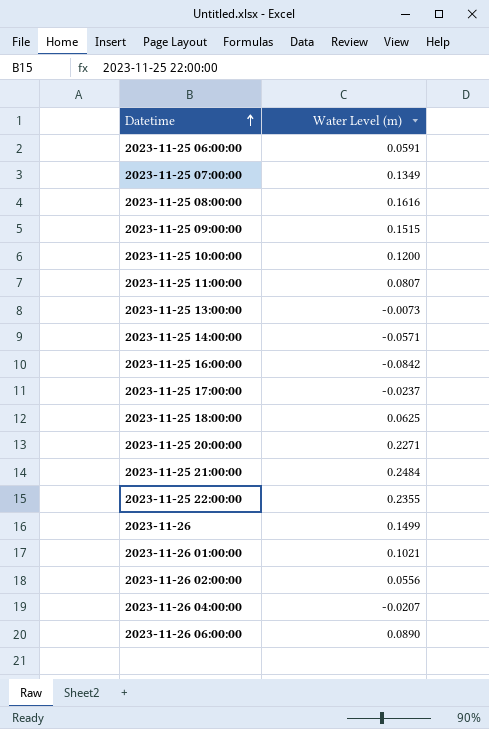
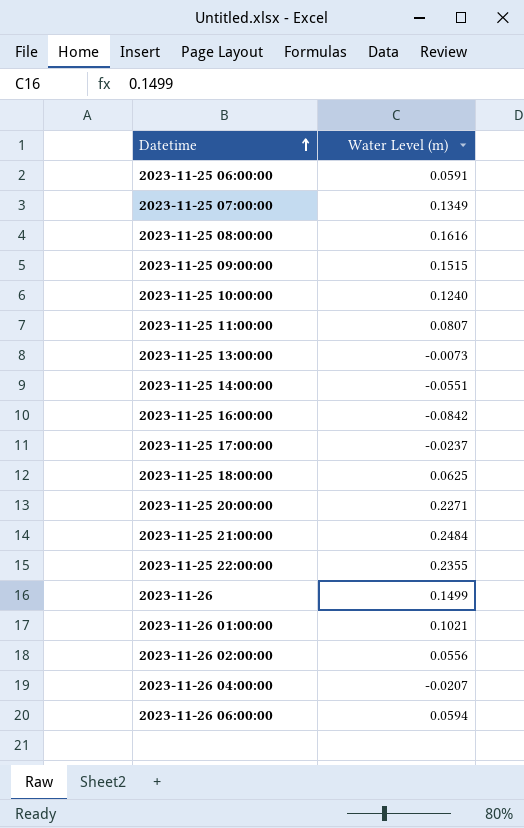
2023-11-25 10:00:00 | Water Level (m): 0.1200 -> 0.1240
2023-11-25 14:00:00 | Water Level (m): -0.0571 -> -0.0551
2023-11-26 06:00:00 | Water Level (m): 0.0890 -> 0.0594

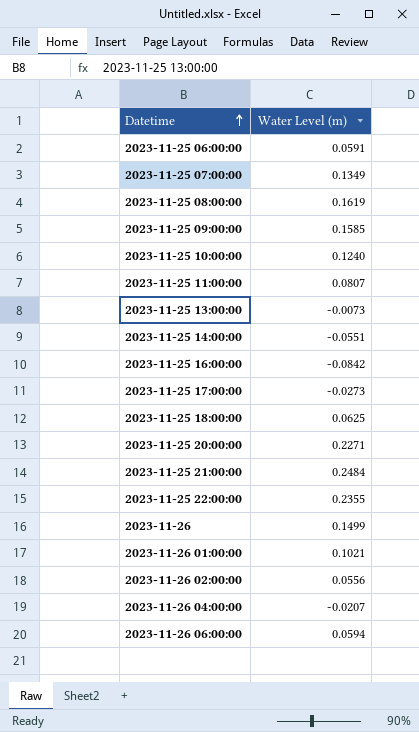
2023-11-25 08:00:00 | Water Level (m): 0.1616 -> 0.1619
2023-11-25 09:00:00 | Water Level (m): 0.1515 -> 0.1585
2023-11-25 17:00:00 | Water Level (m): -0.0237 -> -0.0273

